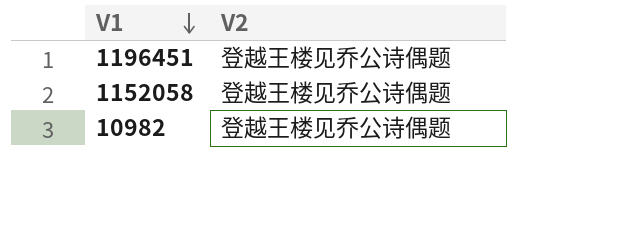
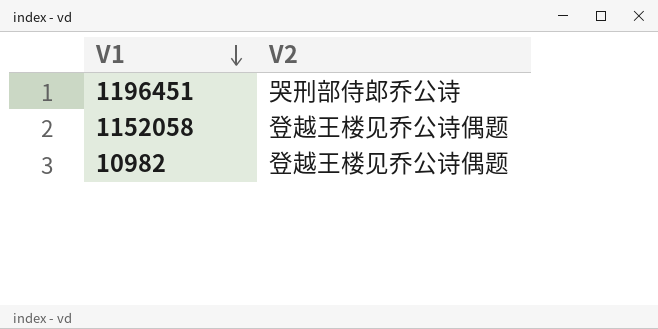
1196451 | V2: 登越王楼见乔公诗偶题 -> 哭刑部侍郎乔公诗

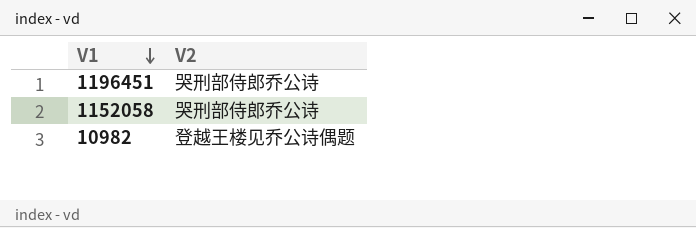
1152058 | V2: 登越王楼见乔公诗偶题 -> 哭刑部侍郎乔公诗

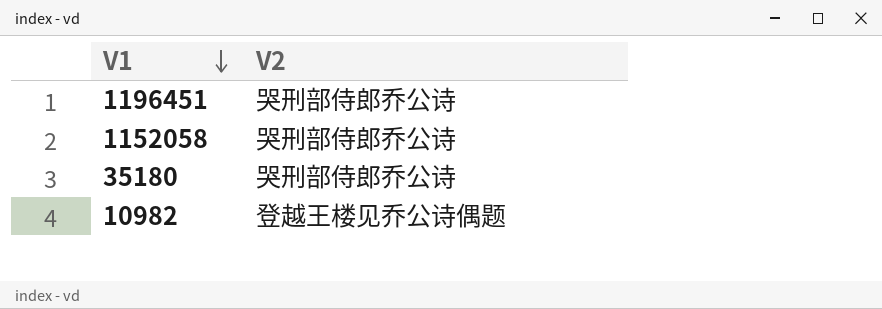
row 35180: none -> 哭刑部侍郎乔公诗

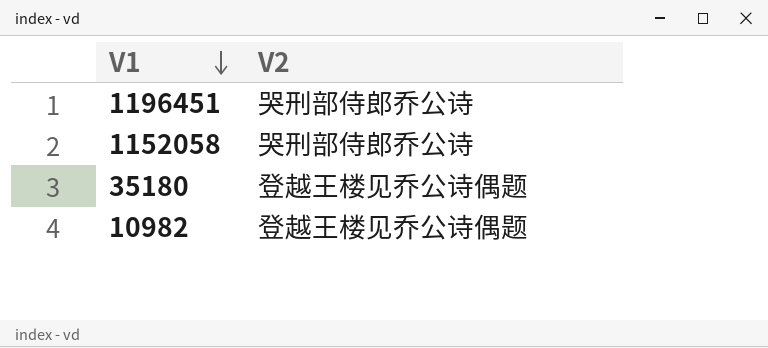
35180 | V2: 哭刑部侍郎乔公诗 -> 登越王楼见乔公诗偶题

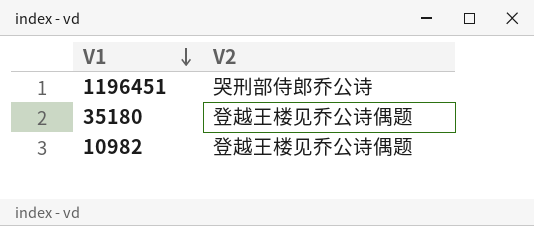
row 1152058: 哭刑部侍郎乔公诗 -> none

